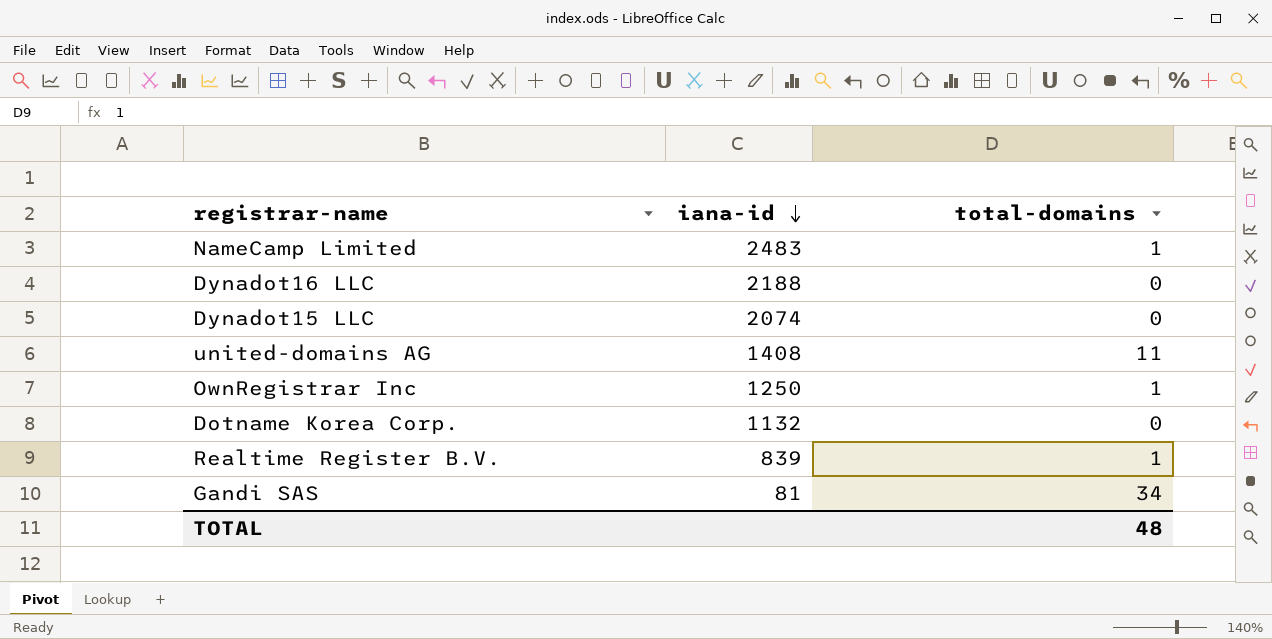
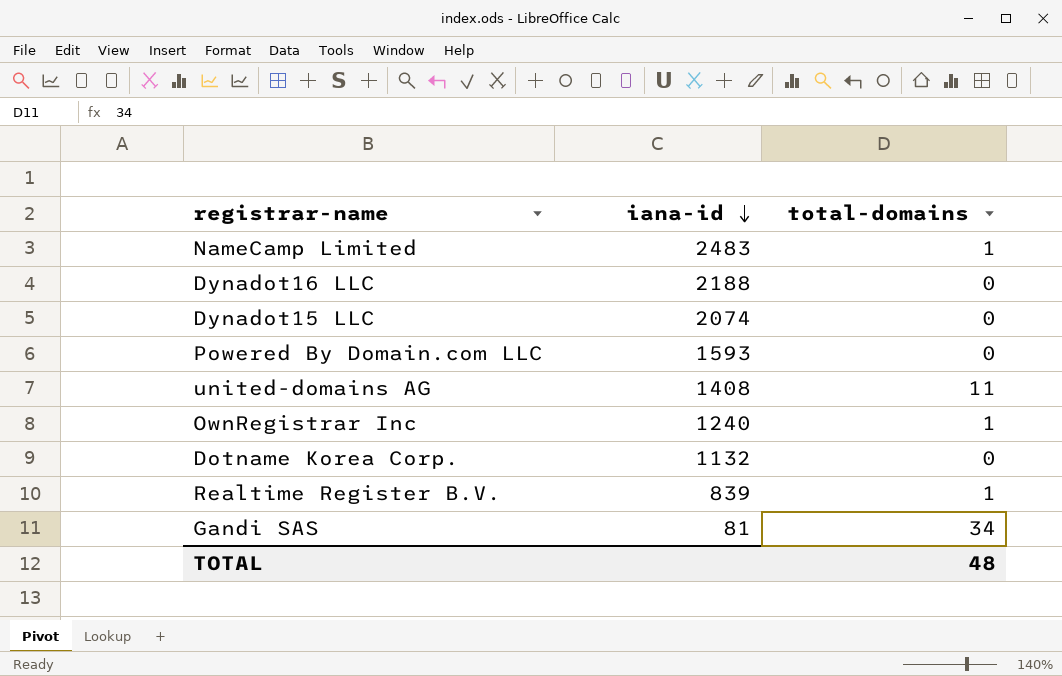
row Powered By Domain.com LLC: none -> 1593 | 0
OwnRegistrar Inc | iana-id: 1250 -> 1240

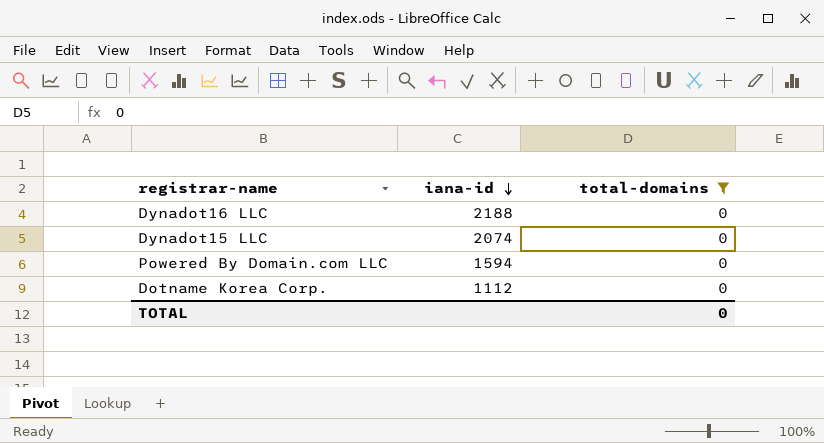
filter: none -> total-domains = 0
Powered By Domain.com LLC | iana-id: 1593 -> 1594
Dotname Korea Corp. | iana-id: 1132 -> 1112
TOTAL | total-domains: 48 -> 0

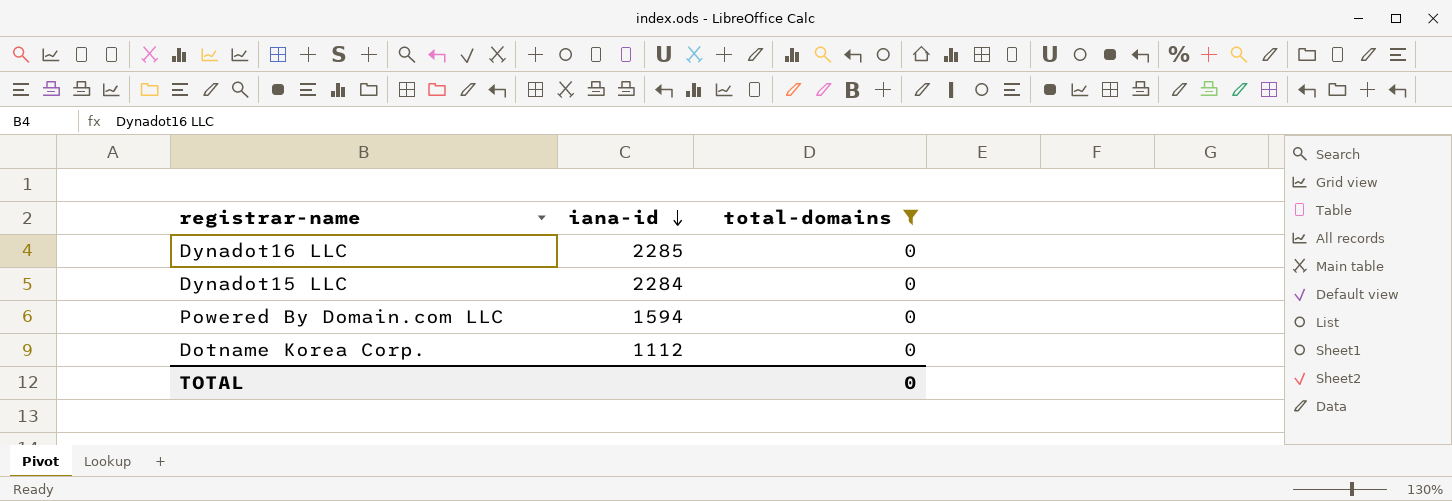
Dynadot16 LLC | iana-id: 2188 -> 2285
Dynadot15 LLC | iana-id: 2074 -> 2284

